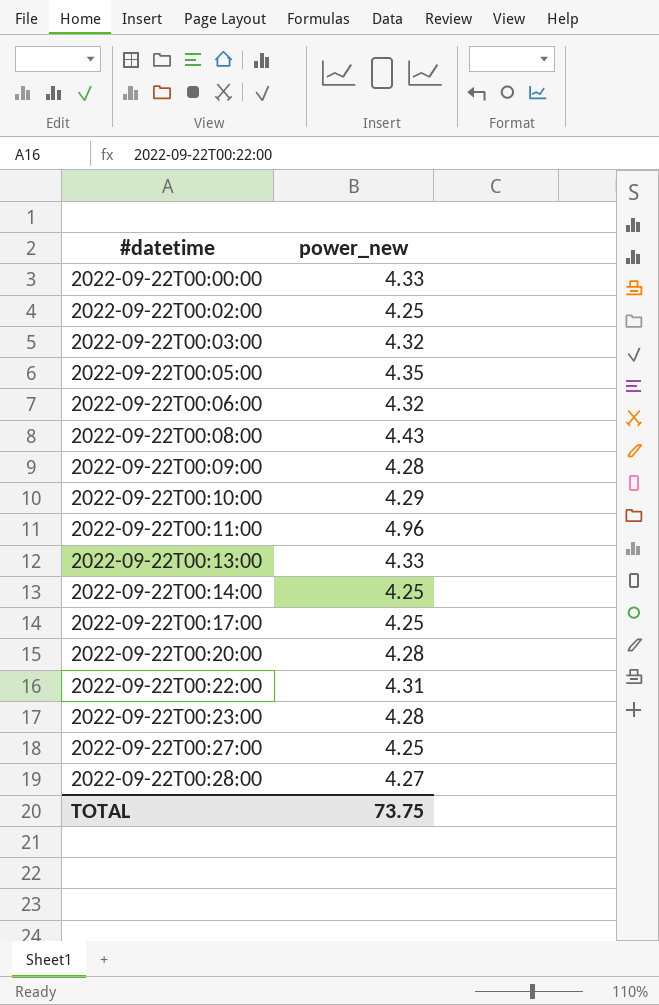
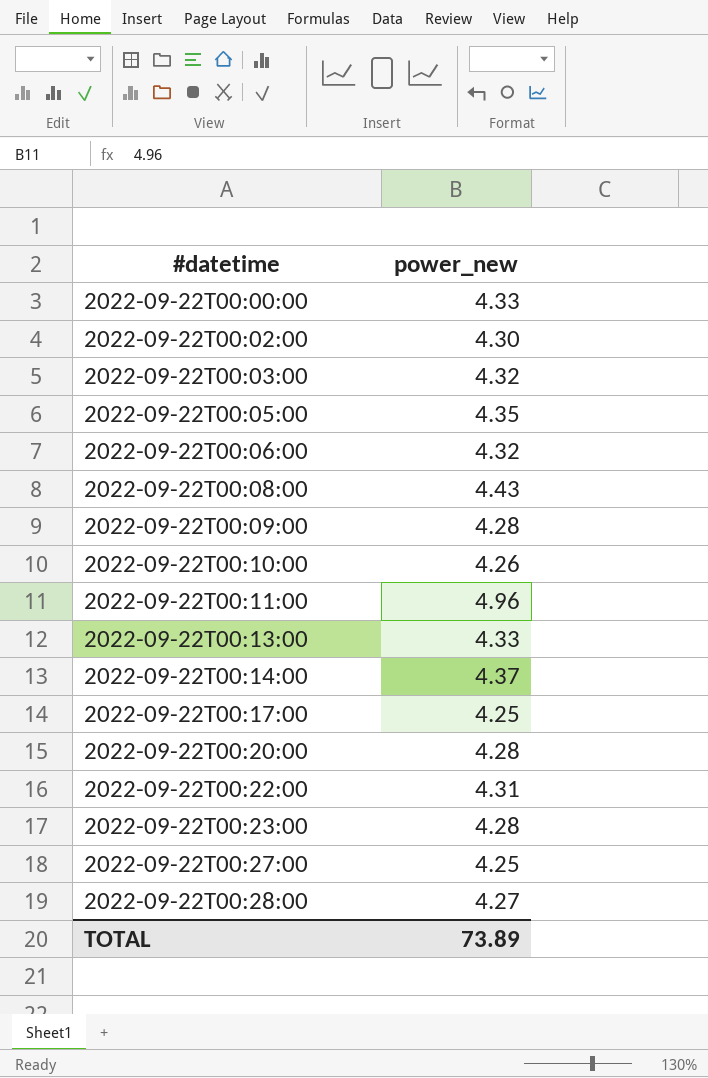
2022-09-22T00:02:00 | power_new: 4.25 -> 4.30
2022-09-22T00:10:00 | power_new: 4.29 -> 4.26
2022-09-22T00:14:00 | power_new: 4.25 -> 4.37
TOTAL | power_new: 73.75 -> 73.89

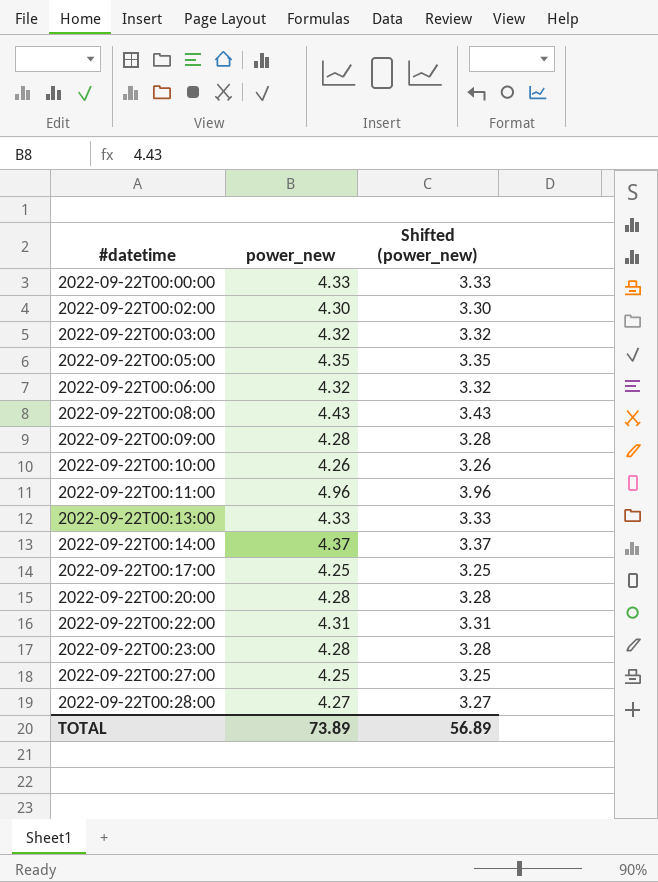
column Shifted (power_new) | formula: none -> [power_new] - 1

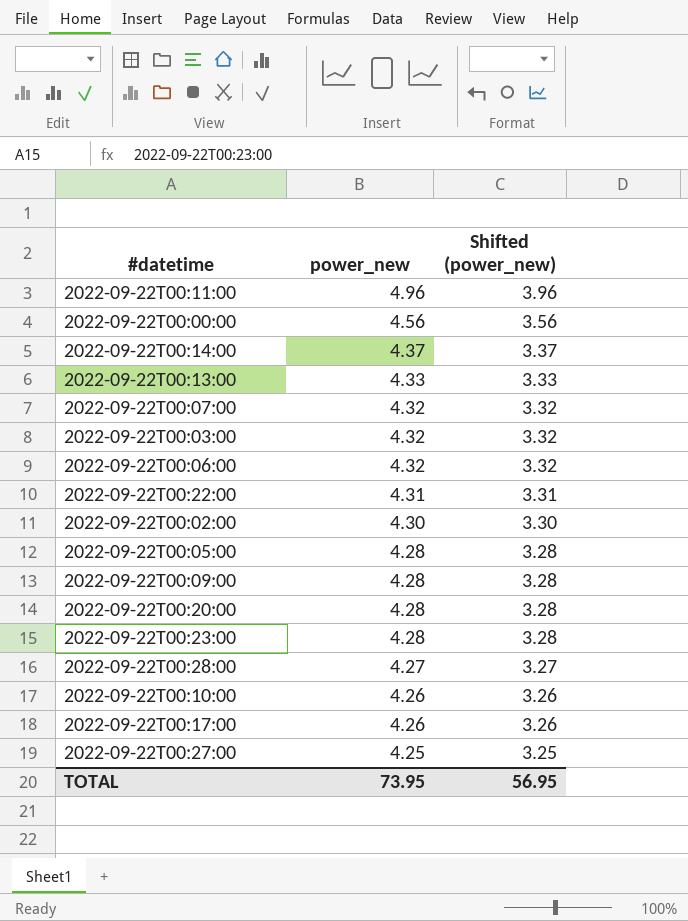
row order: #datetime ascending -> power_new descending
row 2022-09-22T00:08:00: 4.43 | 3.43 -> none
2022-09-22T00:00:00 | power_new: 4.33 -> 4.56
2022-09-22T00:00:00 | Shifted (power_new): 3.33 -> 3.56
row 2022-09-22T00:07:00: none -> 4.32 | 3.32
2022-09-22T00:05:00 | power_new: 4.35 -> 4.28
2022-09-22T00:05:00 | Shifted (power_new): 3.35 -> 3.28
2022-09-22T00:17:00 | power_new: 4.25 -> 4.26
2022-09-22T00:17:00 | Shifted (power_new): 3.25 -> 3.26
TOTAL | power_new: 73.89 -> 73.95
TOTAL | Shifted (power_new): 56.89 -> 56.95

